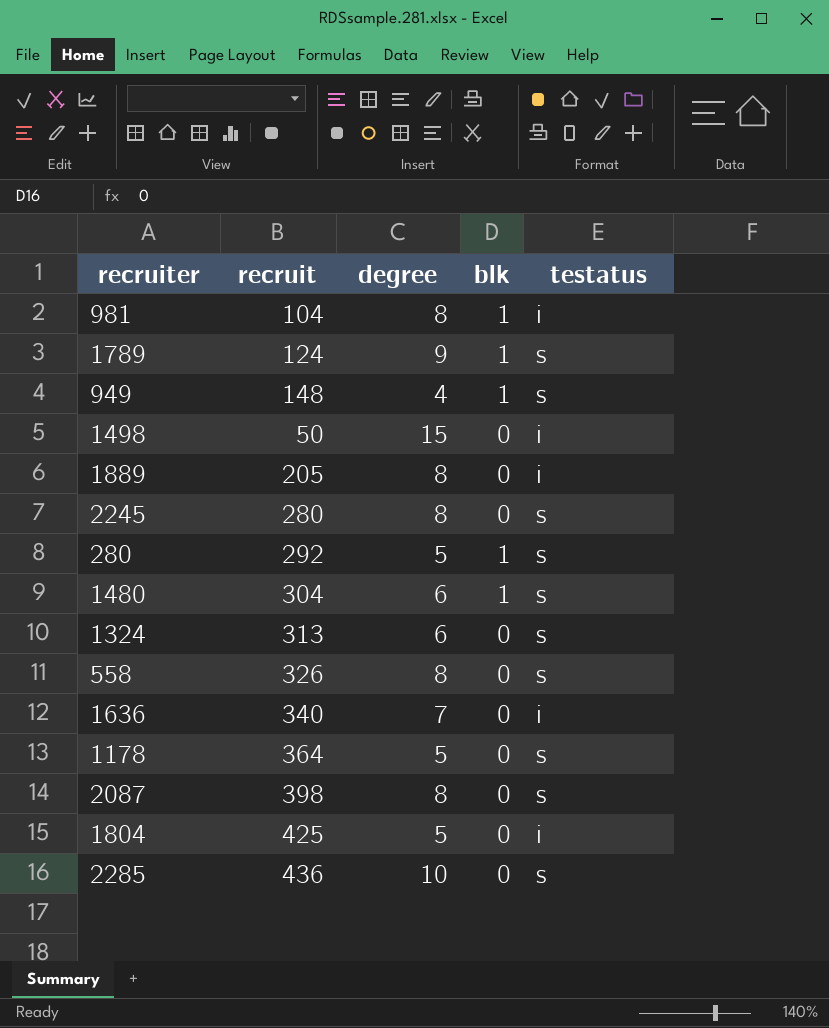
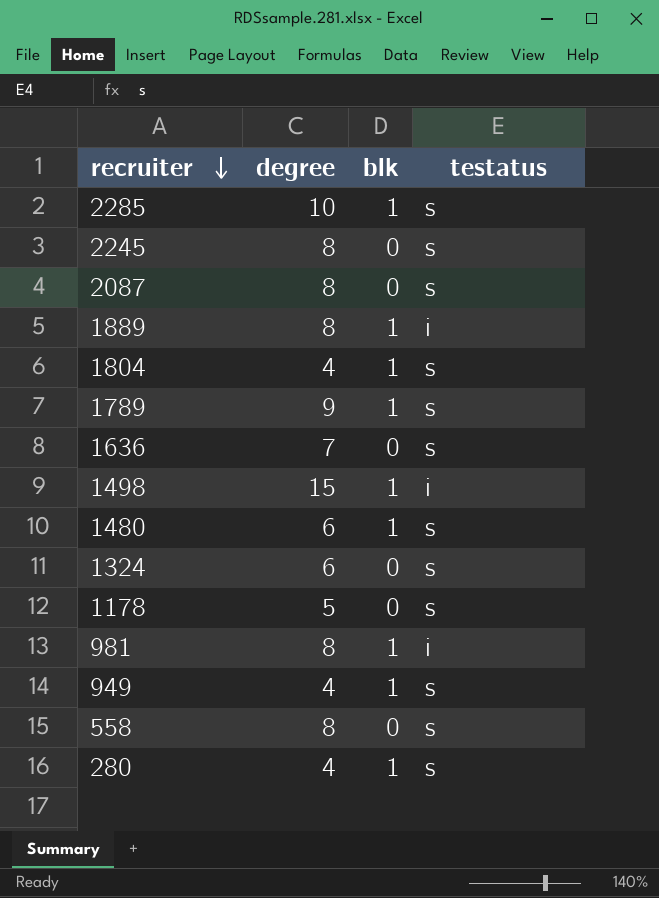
row order: none -> recruiter descending
column recruit | position: 2 -> none
2285 | blk: 0 -> 1
1889 | blk: 0 -> 1
1804 | degree: 5 -> 4
1804 | blk: 0 -> 1
1804 | testatus: i -> s
1636 | testatus: i -> s
1498 | blk: 0 -> 1
280 | degree: 5 -> 4

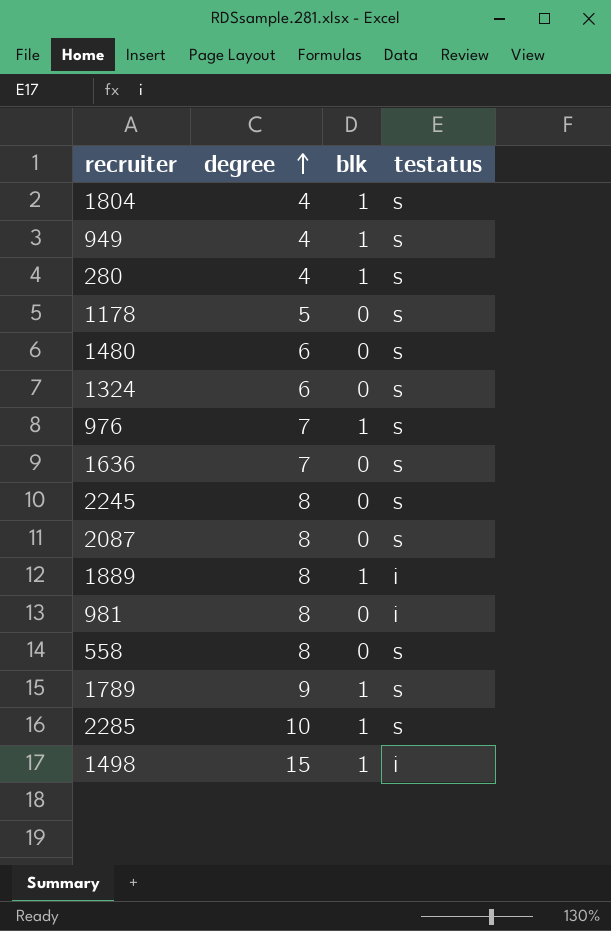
row order: recruiter descending -> degree ascending
1480 | blk: 1 -> 0
row 976: none -> 7 | 1 | s
981 | blk: 1 -> 0

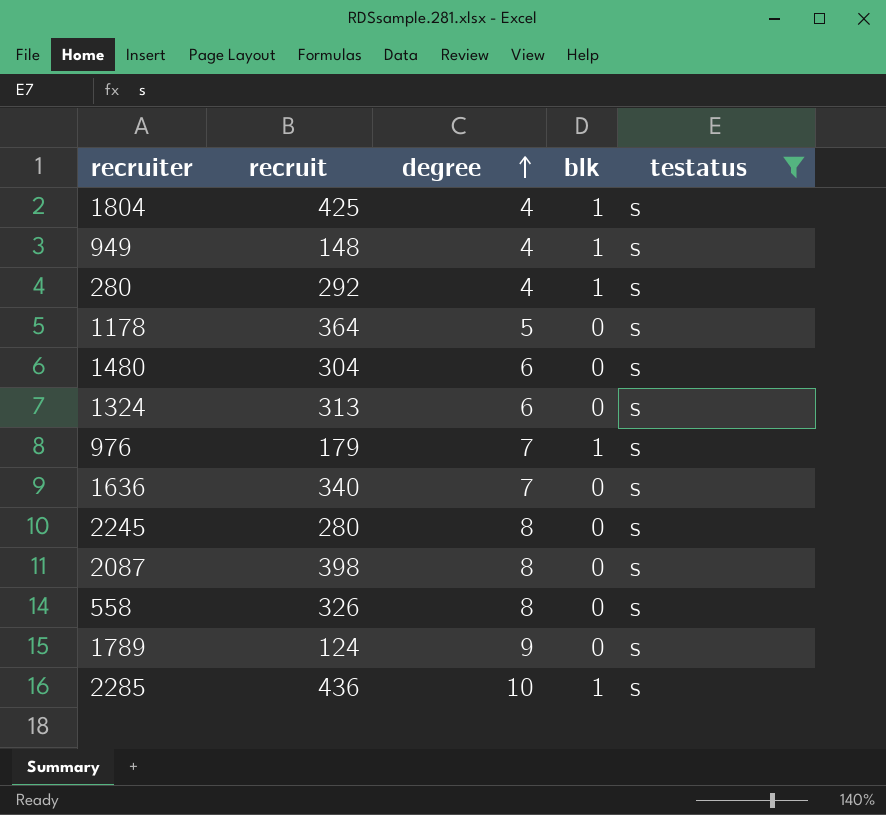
filter: none -> testatus = s
column recruit | position: none -> 2
1789 | blk: 1 -> 0

